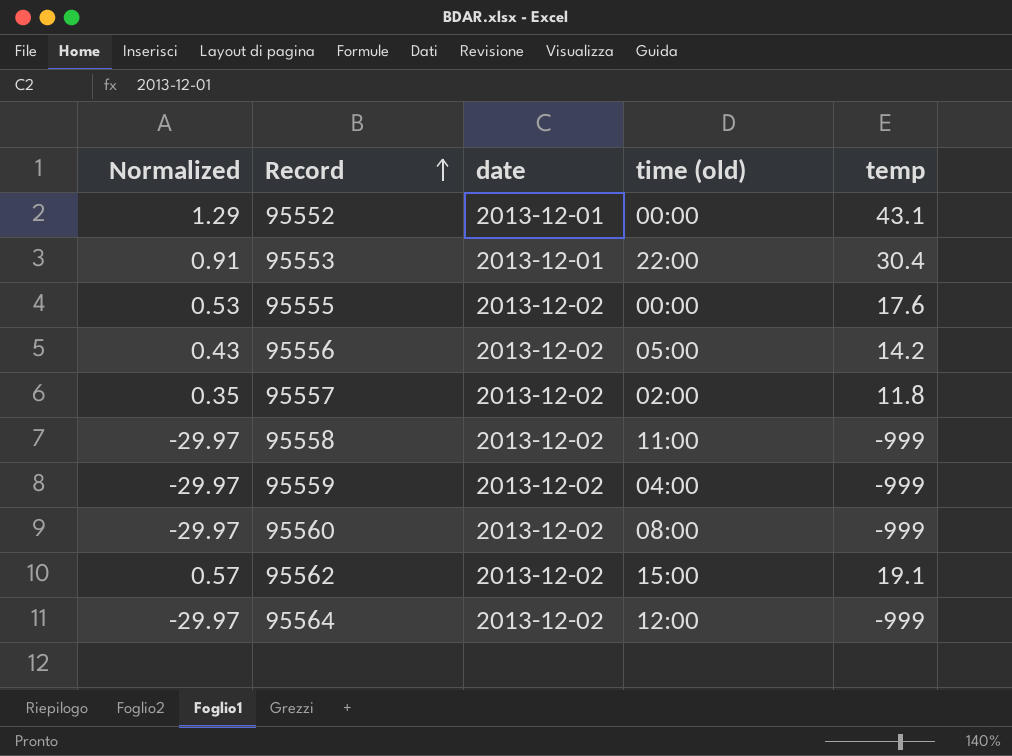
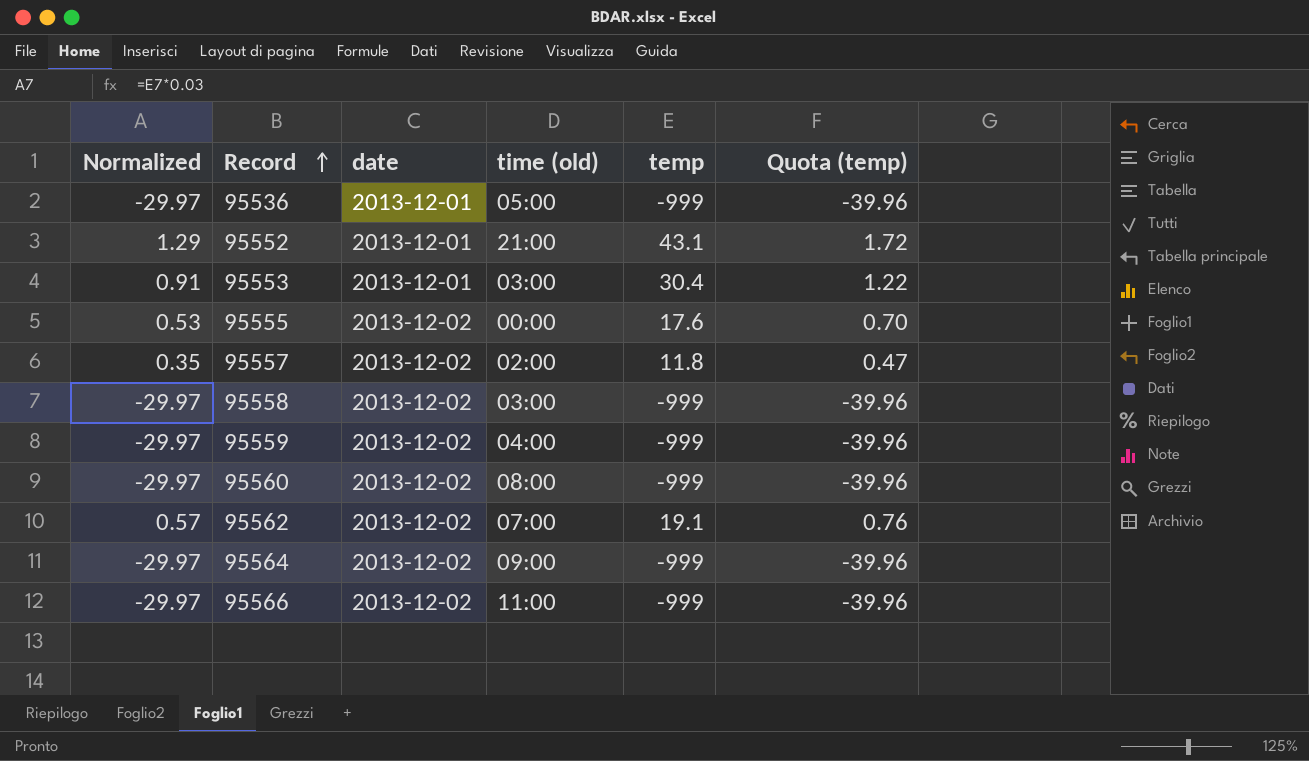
column Quota (temp) | formula: none -> [temp] * 0.04
row 95556: 0.43 | 2013-12-02 | 05:00 | 14.2 -> none
row 95536: none -> -29.97 | 2013-12-01 | 05:00 | -999 | -39.96
95552 | time (old): 00:00 -> 21:00
95553 | time (old): 22:00 -> 03:00
95558 | time (old): 11:00 -> 03:00
95562 | time (old): 15:00 -> 07:00
95564 | time (old): 12:00 -> 09:00
row 95566: none -> -29.97 | 2013-12-02 | 11:00 | -999 | -39.96

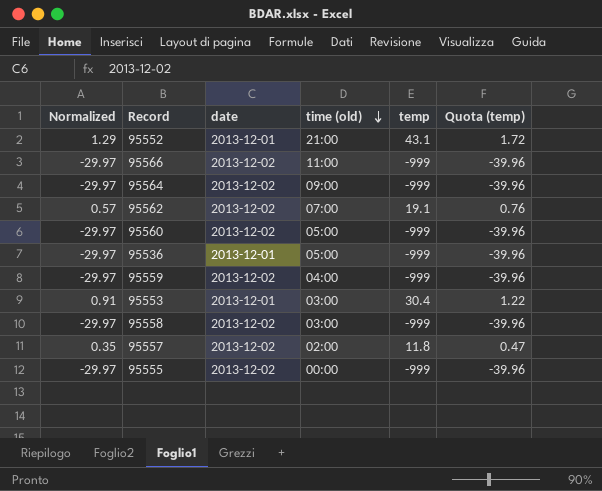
row order: Record ascending -> time (old) descending
95560 | time (old): 08:00 -> 05:00
95555 | Normalized: 0.53 -> -29.97
95555 | temp: 17.6 -> -999
95555 | Quota (temp): 0.70 -> -39.96

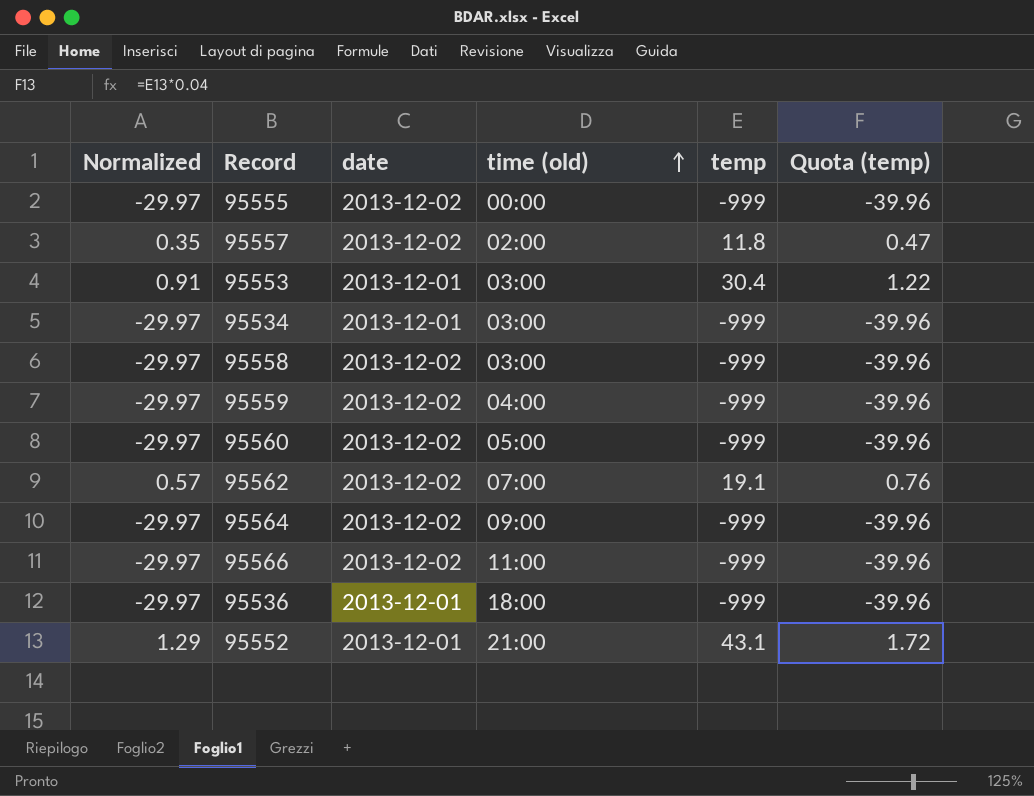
row order: time (old) descending -> time (old) ascending
row 95534: none -> -29.97 | 2013-12-01 | 03:00 | -999 | -39.96
95536 | time (old): 05:00 -> 18:00

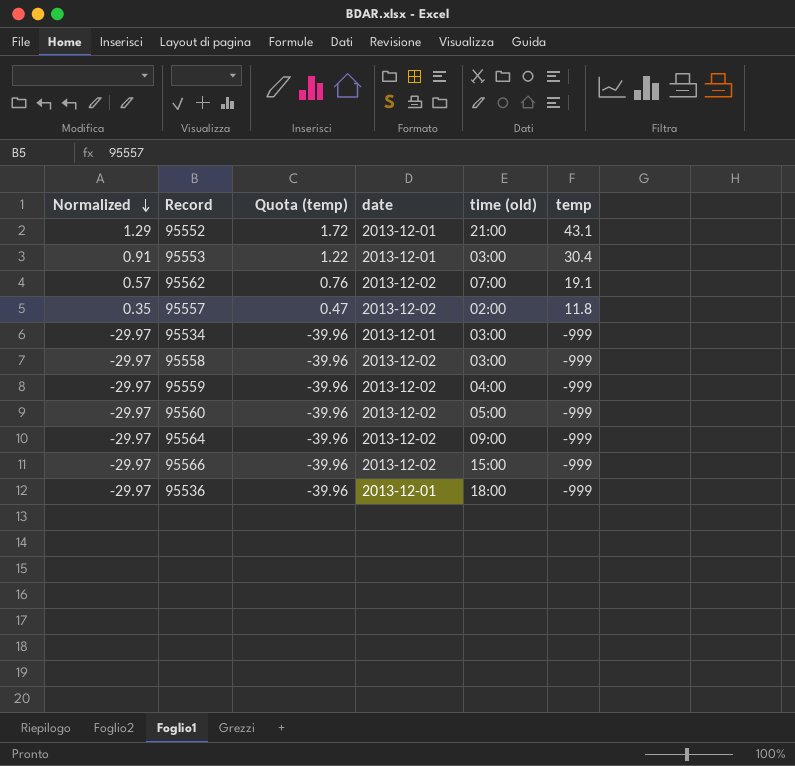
row order: time (old) ascending -> Normalized descending
column Quota (temp) | position: 6 -> 3
row 95555: -29.97 | 2013-12-02 | 00:00 | -999 | -39.96 -> none
95566 | time (old): 11:00 -> 15:00

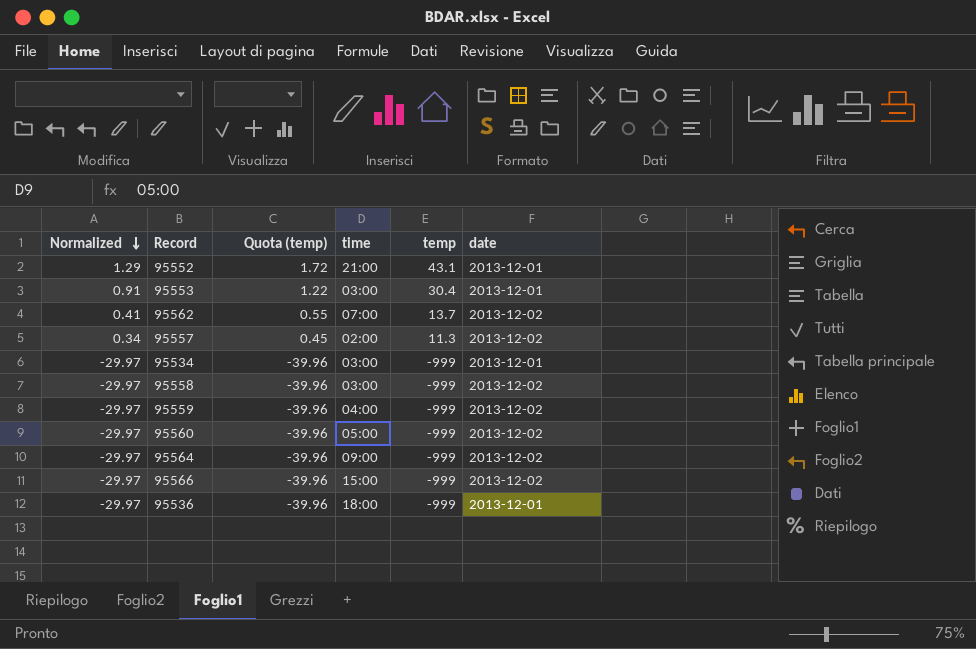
column name: time (old) -> time
column date | position: 4 -> 6
95562 | Normalized: 0.57 -> 0.41
95562 | Quota (temp): 0.76 -> 0.55
95562 | temp: 19.1 -> 13.7
95557 | Normalized: 0.35 -> 0.34
95557 | Quota (temp): 0.47 -> 0.45
95557 | temp: 11.8 -> 11.3

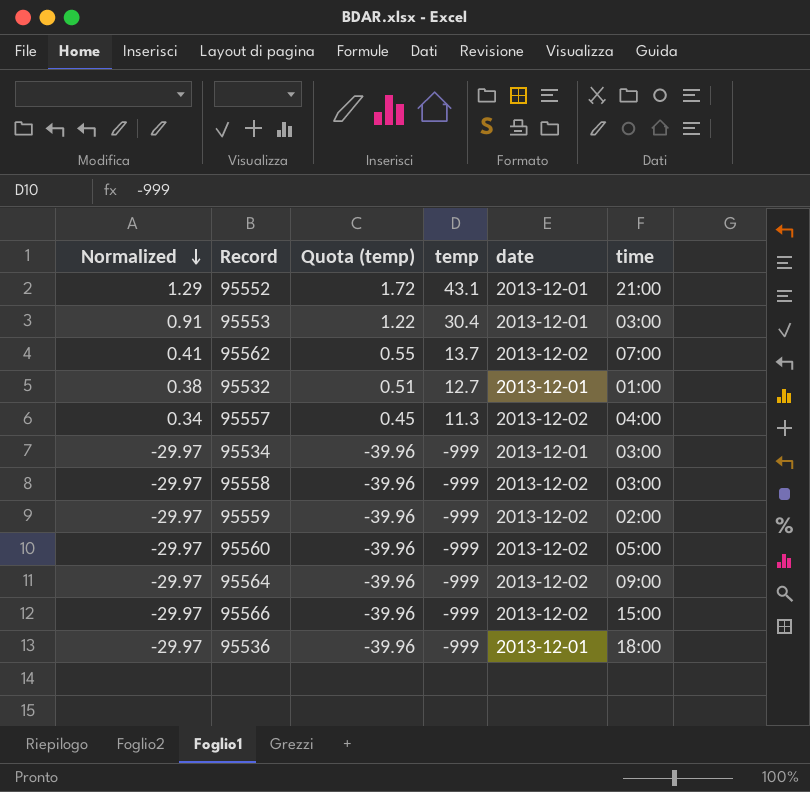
column time | position: 4 -> 6
row 95532: none -> 0.38 | 0.51 | 12.7 | 2013-12-01 | 01:00
95557 | time: 02:00 -> 04:00
95559 | time: 04:00 -> 02:00

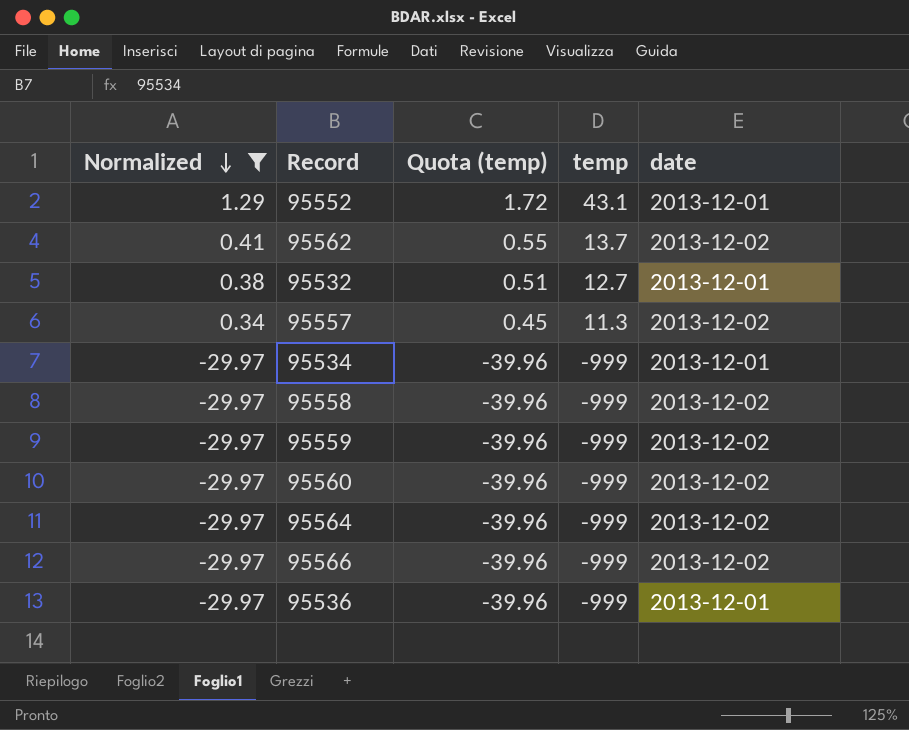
filter: none -> Normalized != 0.91
column time | position: 6 -> none

